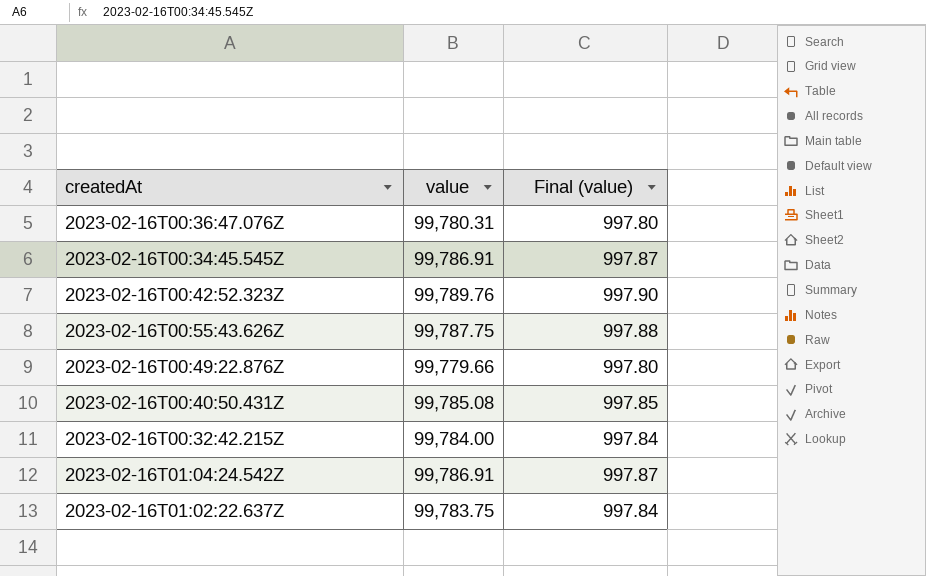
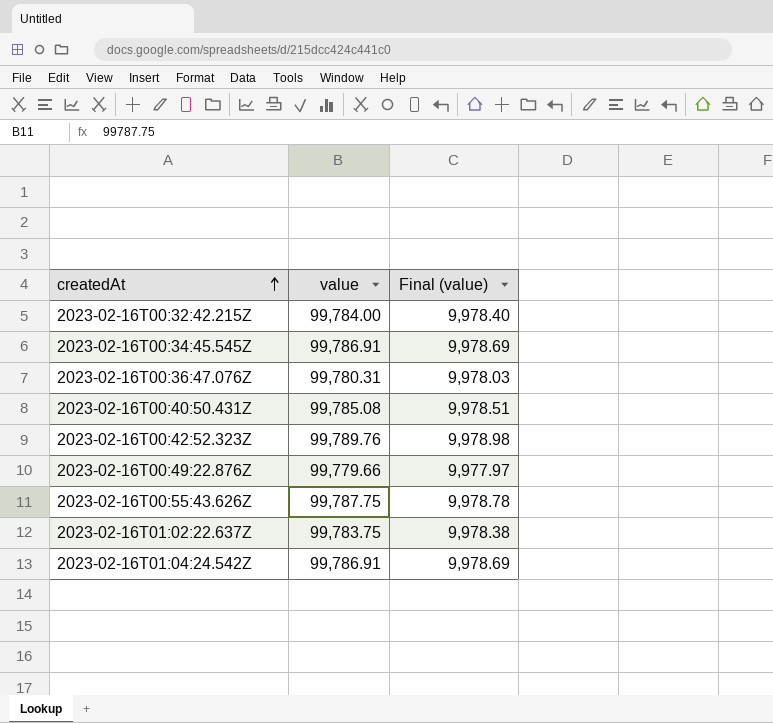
row order: none -> createdAt ascending
column Final (value) | formula: [value] * 0.01 -> [value] * 0.1

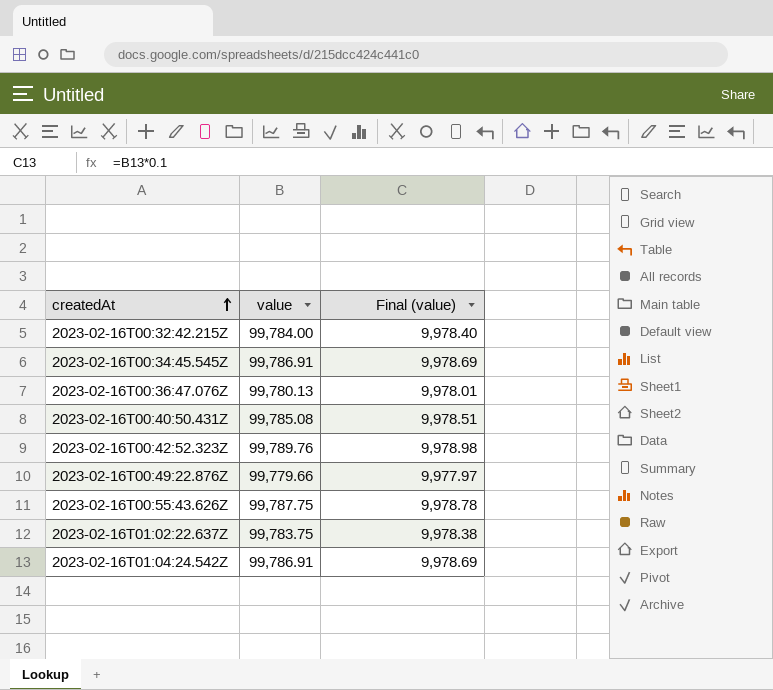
2023-02-16T00:36:47.076Z | value: 99,780.31 -> 99,780.13
2023-02-16T00:36:47.076Z | Final (value): 9,978.03 -> 9,978.01

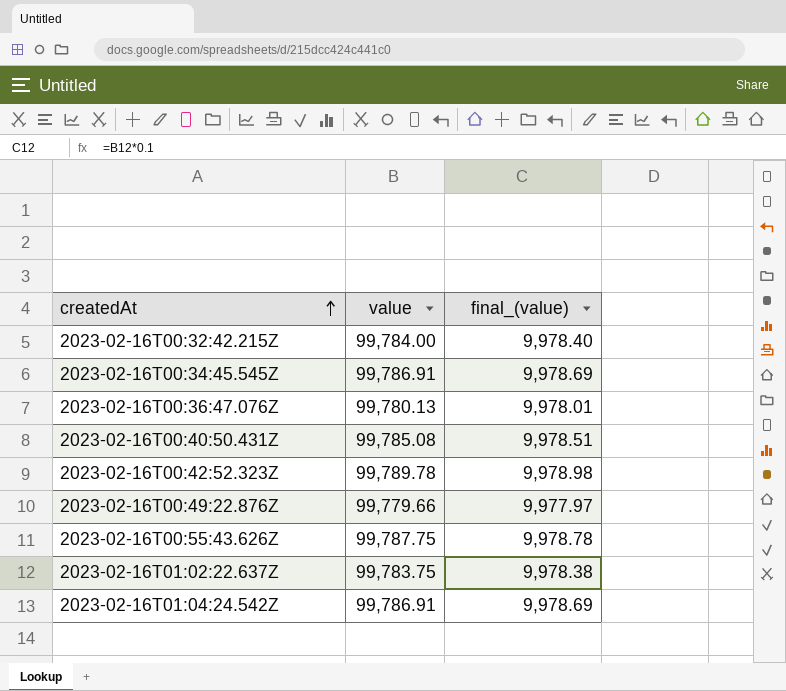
column name: Final (value) -> final_(value)
2023-02-16T00:42:52.323Z | value: 99,789.76 -> 99,789.78

